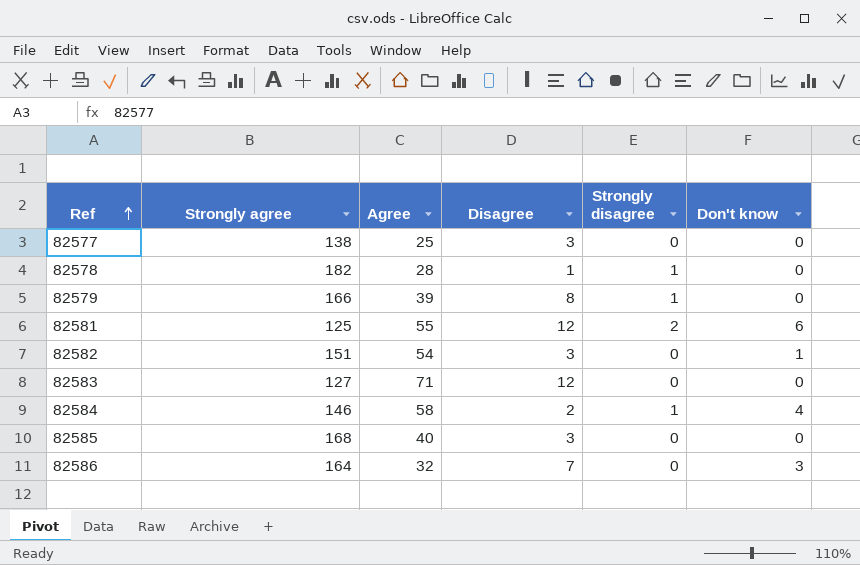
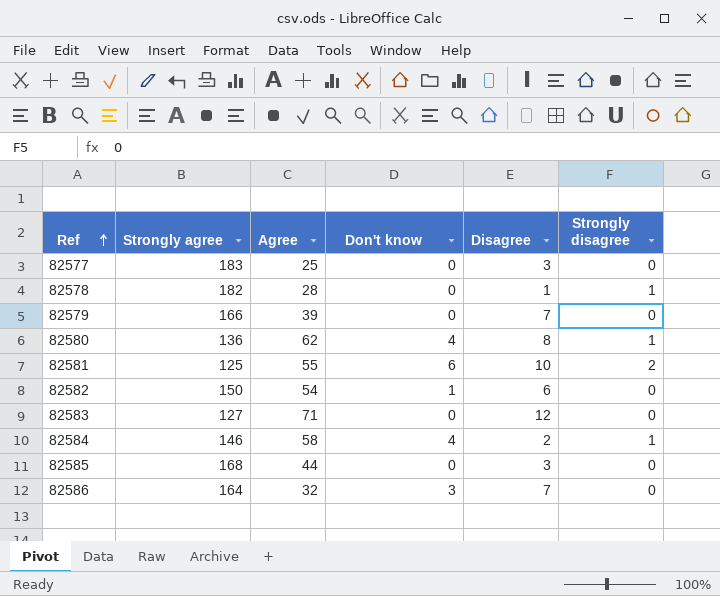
column Don't know | position: 6 -> 4
82577 | Strongly agree: 138 -> 183
82579 | Disagree: 8 -> 7
82579 | Strongly disagree: 1 -> 0
row 82580: none -> 136 | 62 | 4 | 8 | 1
82581 | Disagree: 12 -> 10
82582 | Strongly agree: 151 -> 150
82582 | Disagree: 3 -> 6
82585 | Agree: 40 -> 44

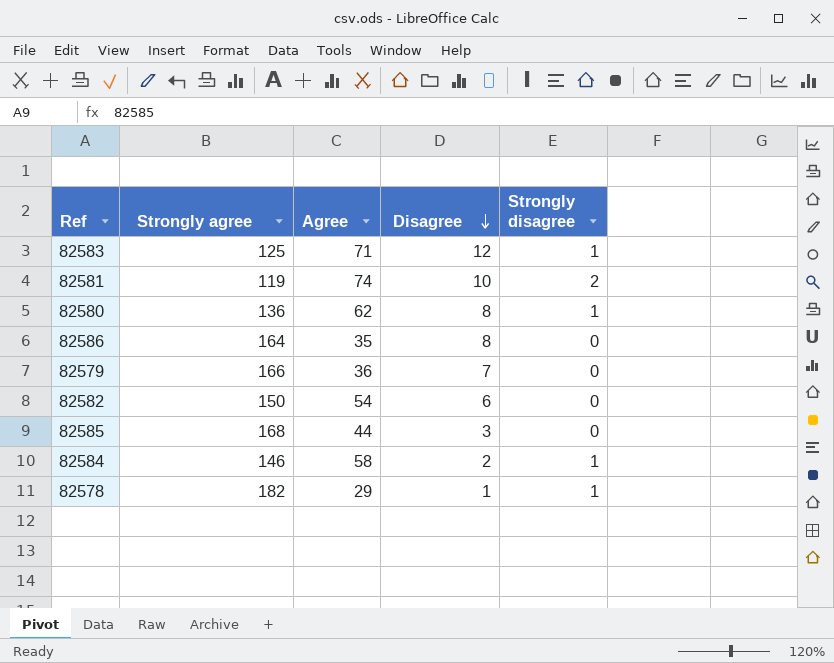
row order: Ref ascending -> Disagree descending
column Don't know | position: 4 -> none
row 82577: 183 | 25 | 0 | 3 | 0 -> none
82583 | Strongly agree: 127 -> 125
82583 | Strongly disagree: 0 -> 1
82581 | Strongly agree: 125 -> 119
82581 | Agree: 55 -> 74
82586 | Agree: 32 -> 35
82586 | Disagree: 7 -> 8
82579 | Agree: 39 -> 36
82578 | Agree: 28 -> 29

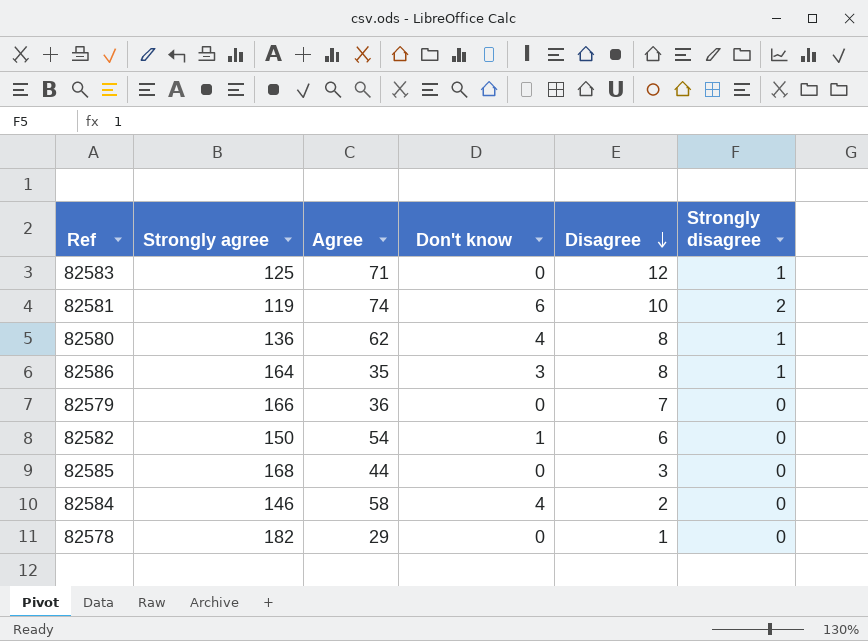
column Don't know | position: none -> 4
82586 | Strongly disagree: 0 -> 1
82584 | Strongly disagree: 1 -> 0
82578 | Strongly disagree: 1 -> 0

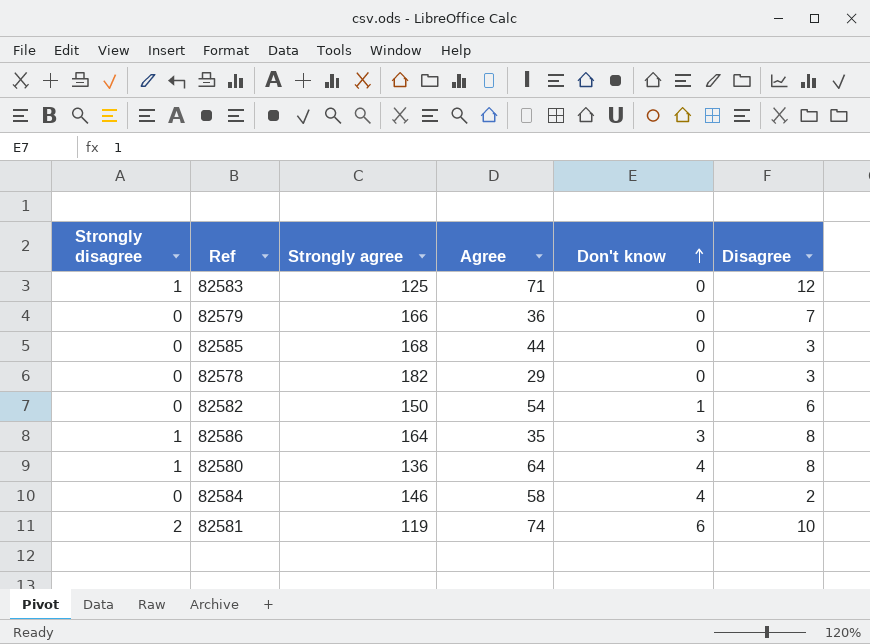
row order: Disagree descending -> Don't know ascending
column Strongly disagree | position: 6 -> 1
82578 | Disagree: 1 -> 3
82580 | Agree: 62 -> 64

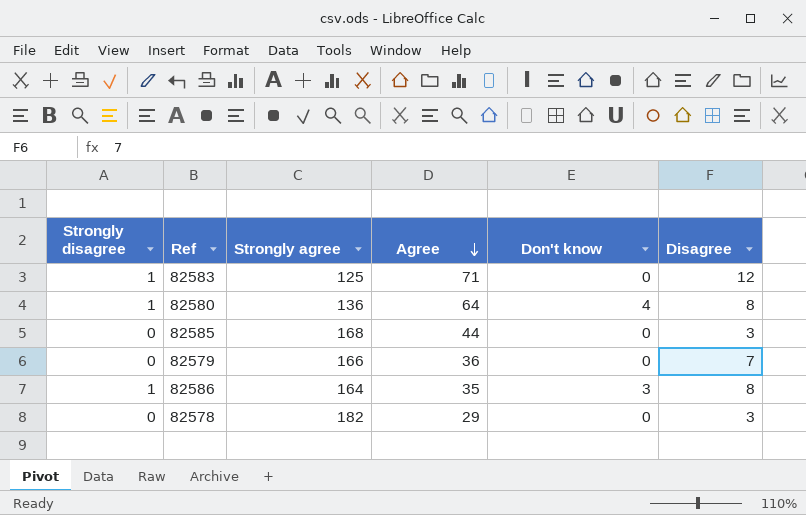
row order: Don't know ascending -> Agree descending
row 82582: 0 | 150 | 54 | 1 | 6 -> none
row 82584: 0 | 146 | 58 | 4 | 2 -> none
row 82581: 2 | 119 | 74 | 6 | 10 -> none

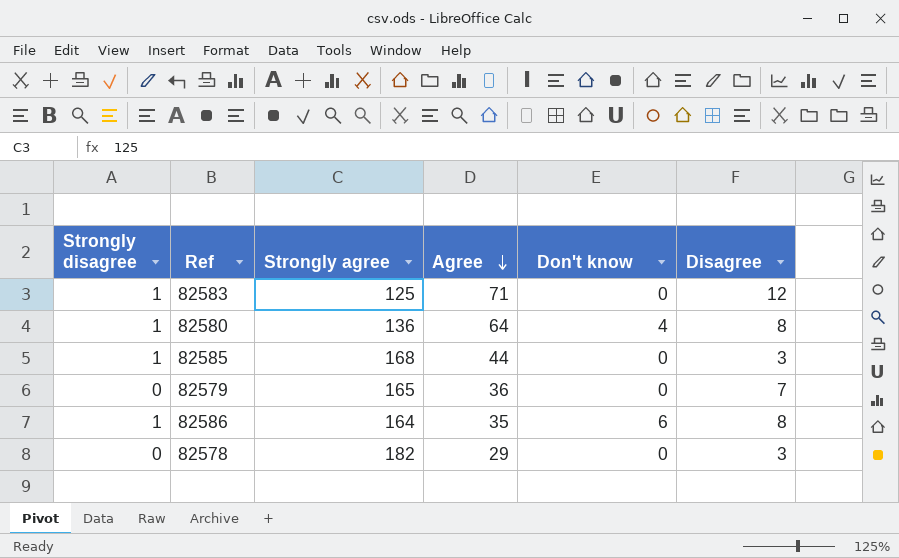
82585 | Strongly disagree: 0 -> 1
82579 | Strongly agree: 166 -> 165
82586 | Don't know: 3 -> 6

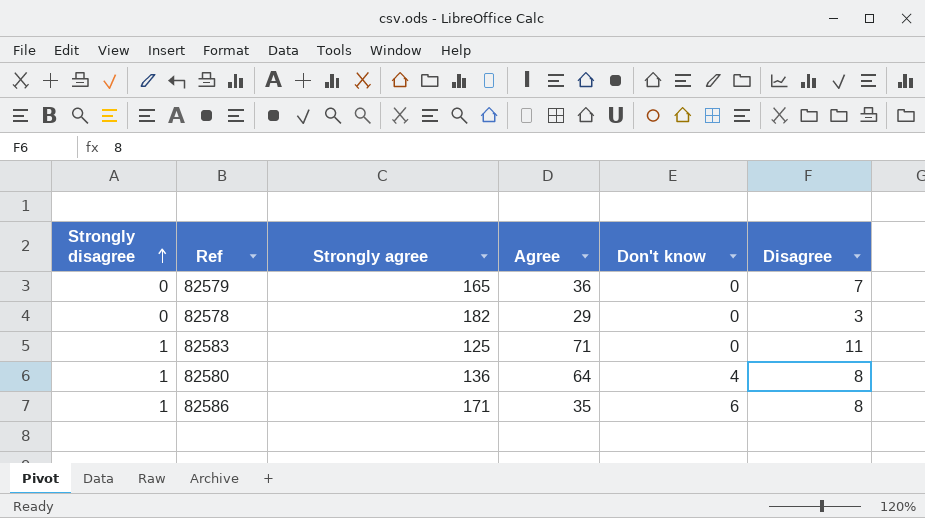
row order: Agree descending -> Strongly disagree ascending
row 82585: 1 | 168 | 44 | 0 | 3 -> none
82583 | Disagree: 12 -> 11
82586 | Strongly agree: 164 -> 171

